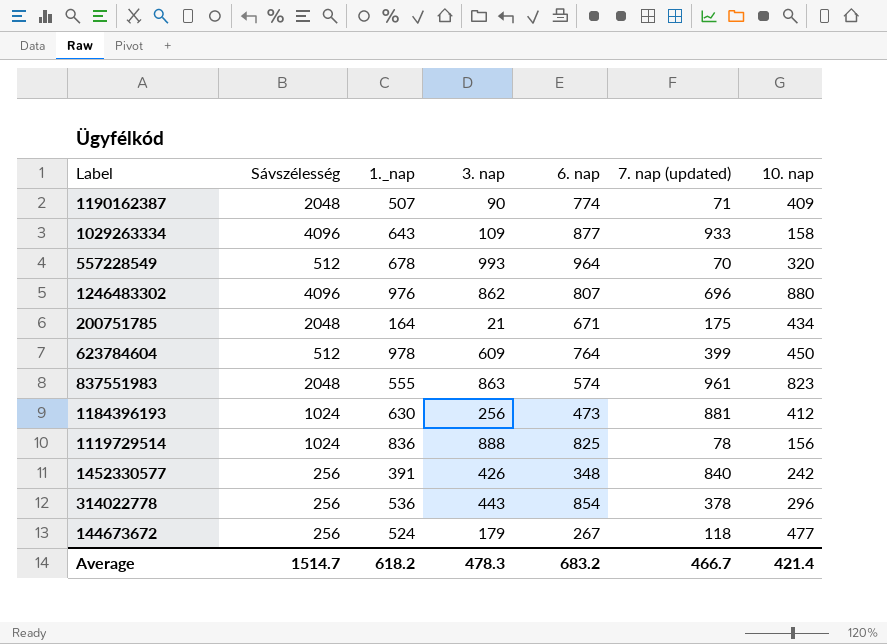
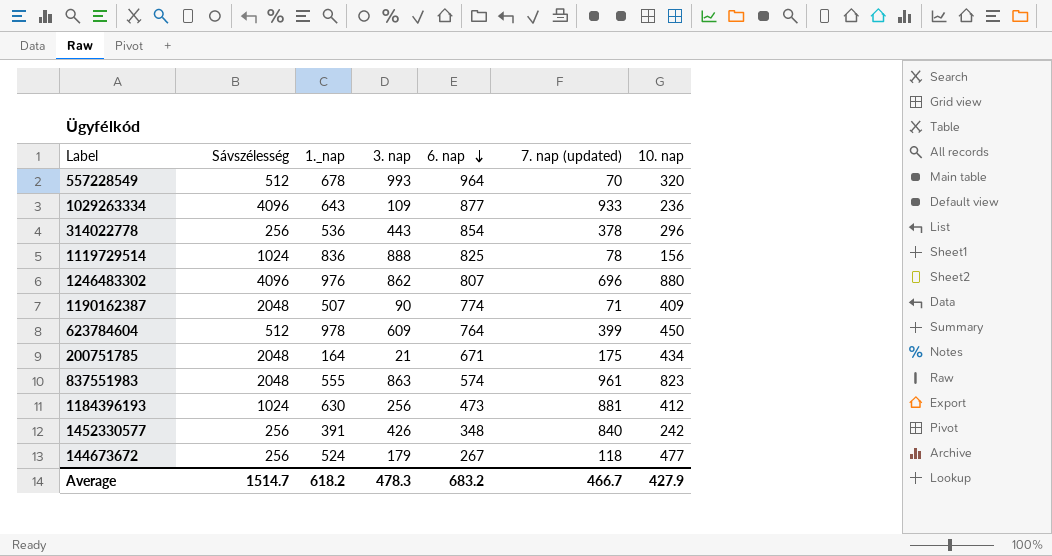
row order: none -> 6. nap descending
1029263334 | 10. nap: 158 -> 236
Average | 10. nap: 421.4 -> 427.9

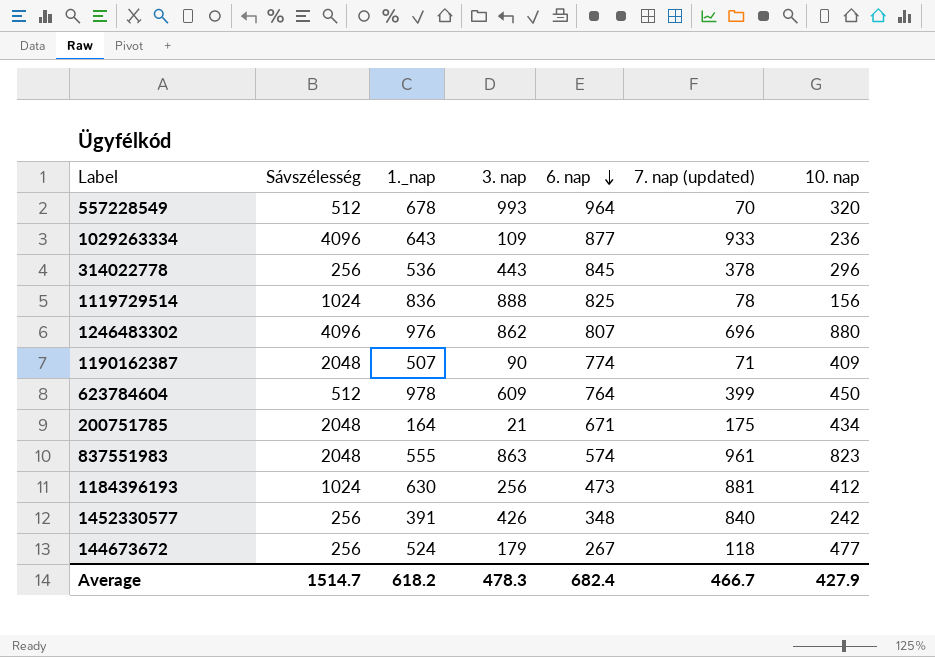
314022778 | 6. nap: 854 -> 845
Average | 6. nap: 683.2 -> 682.4

